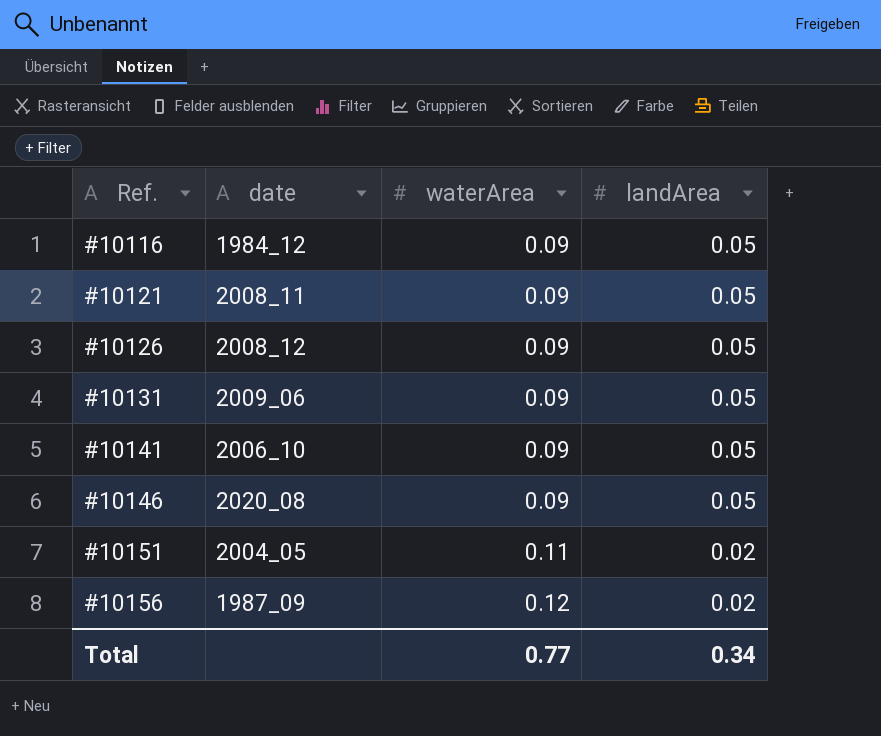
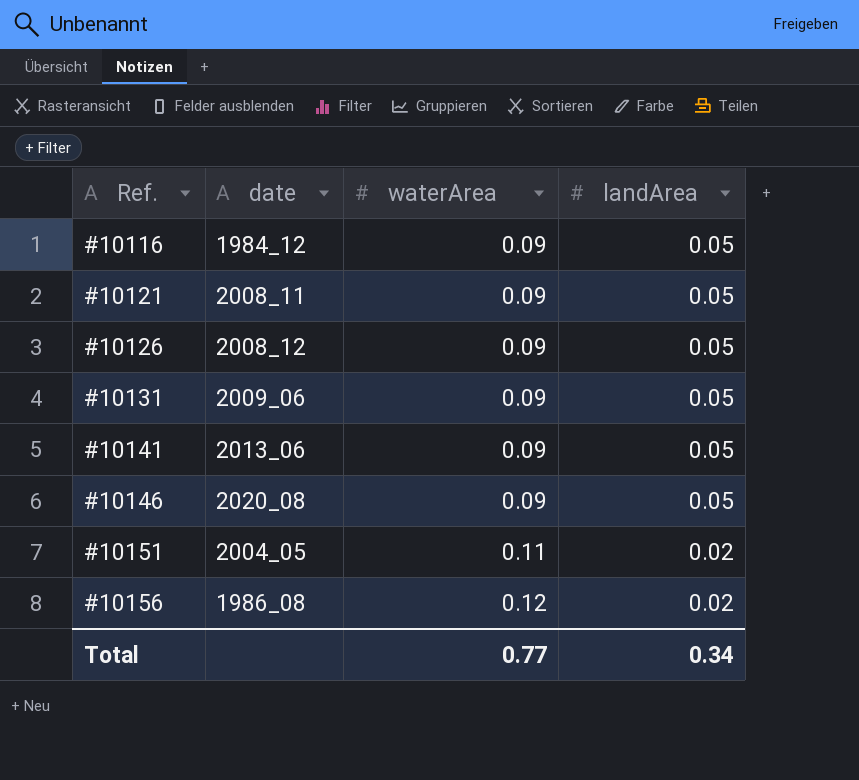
#10141 | date: 2006_10 -> 2013_06
#10156 | date: 1987_09 -> 1986_08

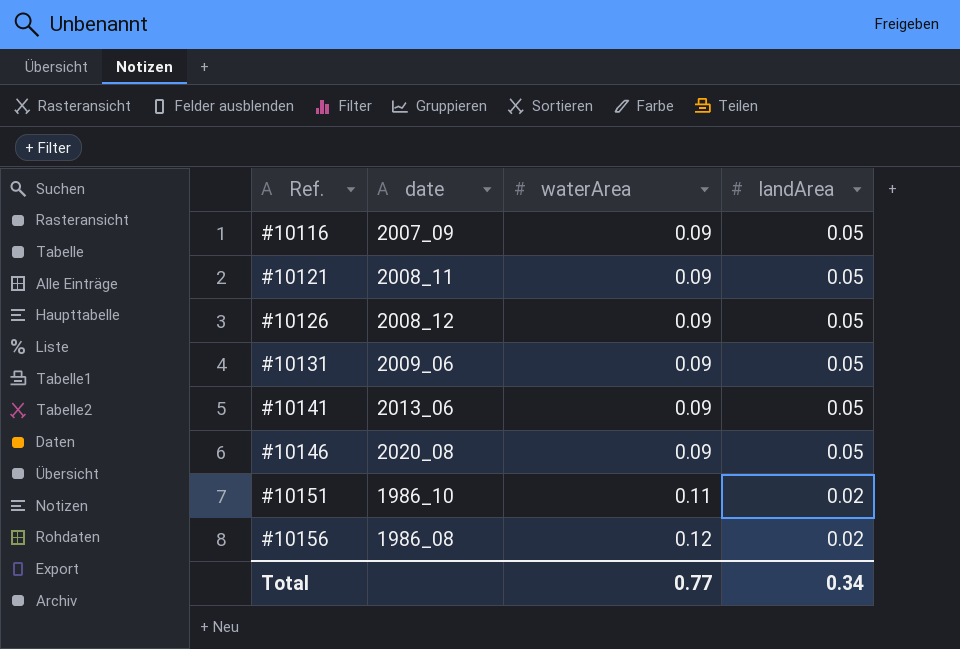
#10116 | date: 1984_12 -> 2007_09
#10151 | date: 2004_05 -> 1986_10

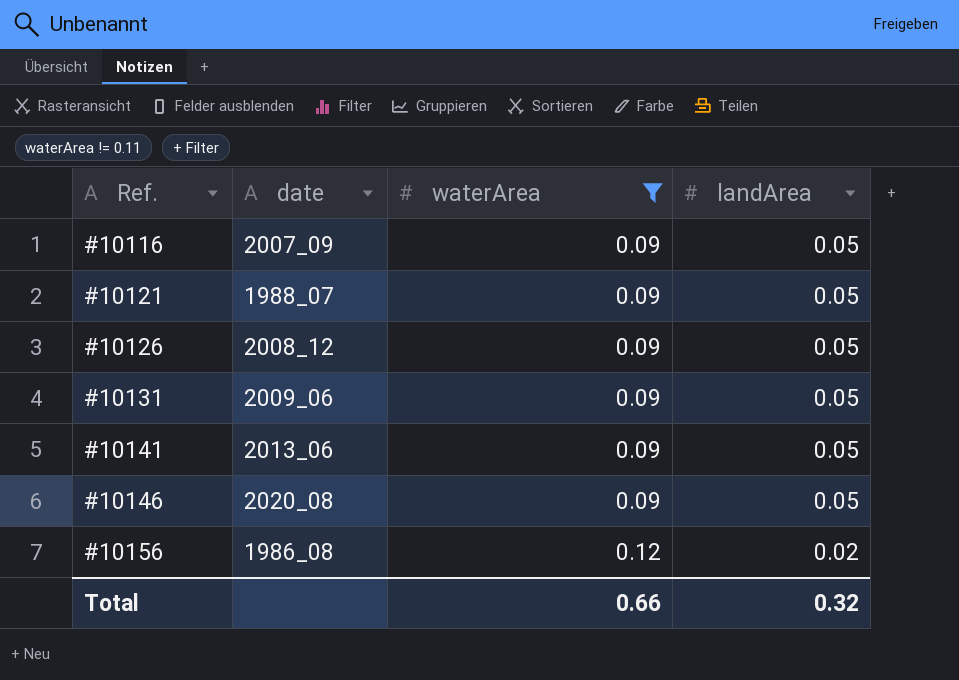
filter: none -> waterArea != 0.11
#10121 | date: 2008_11 -> 1988_07
Total | waterArea: 0.77 -> 0.66
Total | landArea: 0.34 -> 0.32

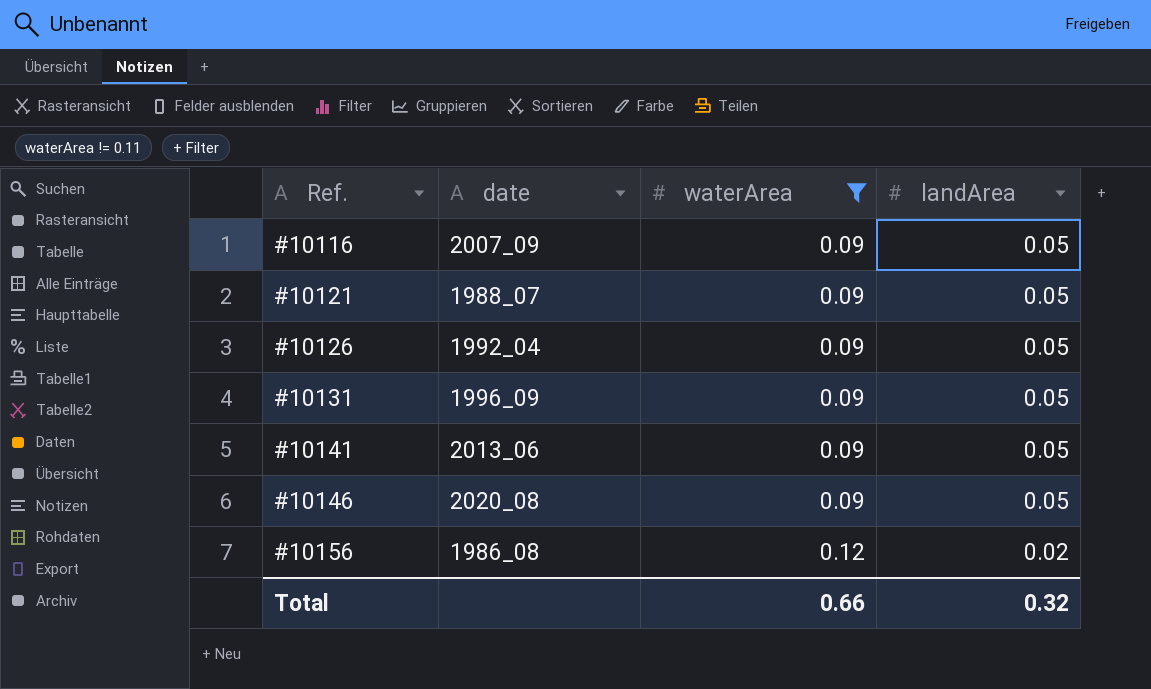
#10126 | date: 2008_12 -> 1992_04
#10131 | date: 2009_06 -> 1996_09

